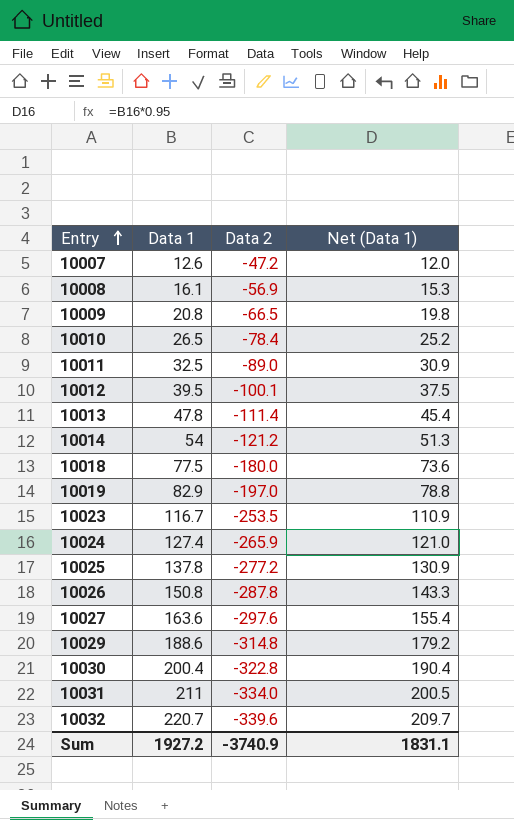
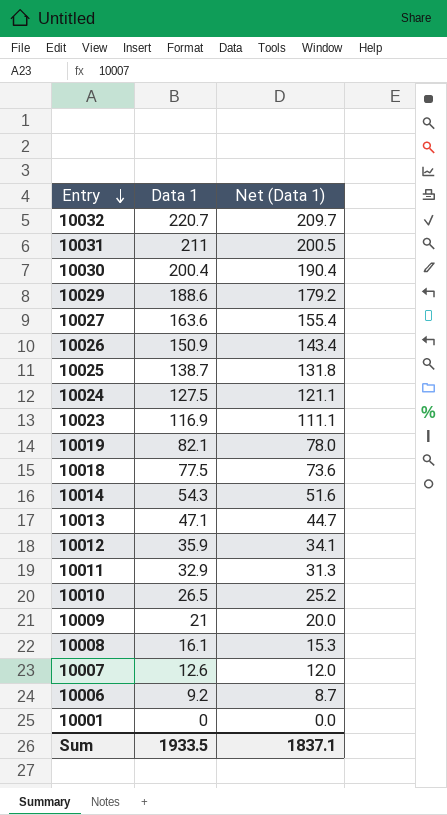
row order: Entry ascending -> Entry descending
column Data 2 | position: 3 -> none
10026 | Data 1: 150.8 -> 150.9
10026 | Net (Data 1): 143.3 -> 143.4
10025 | Data 1: 137.8 -> 138.7
10025 | Net (Data 1): 130.9 -> 131.8
10024 | Data 1: 127.4 -> 127.5
10024 | Net (Data 1): 121.0 -> 121.1
10023 | Data 1: 116.7 -> 116.9
10023 | Net (Data 1): 110.9 -> 111.1
10019 | Data 1: 82.9 -> 82.1
10019 | Net (Data 1): 78.8 -> 78.0
10014 | Data 1: 54 -> 54.3
10014 | Net (Data 1): 51.3 -> 51.6
10013 | Data 1: 47.8 -> 47.1
10013 | Net (Data 1): 45.4 -> 44.7
10012 | Data 1: 39.5 -> 35.9
10012 | Net (Data 1): 37.5 -> 34.1
10011 | Data 1: 32.5 -> 32.9
10011 | Net (Data 1): 30.9 -> 31.3
10009 | Data 1: 20.8 -> 21
10009 | Net (Data 1): 19.8 -> 20.0
row 10006: none -> 9.2 | 8.7
row 10001: none -> 0 | 0.0
Sum | Data 1: 1927.2 -> 1933.5
Sum | Net (Data 1): 1831.1 -> 1837.1

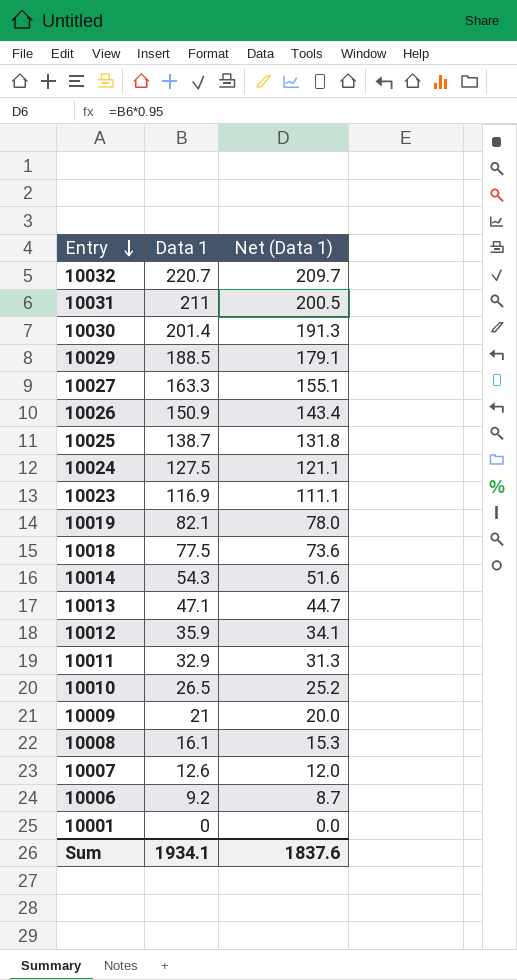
10030 | Data 1: 200.4 -> 201.4
10030 | Net (Data 1): 190.4 -> 191.3
10029 | Data 1: 188.6 -> 188.5
10029 | Net (Data 1): 179.2 -> 179.1
10027 | Data 1: 163.6 -> 163.3
10027 | Net (Data 1): 155.4 -> 155.1
Sum | Data 1: 1933.5 -> 1934.1
Sum | Net (Data 1): 1837.1 -> 1837.6

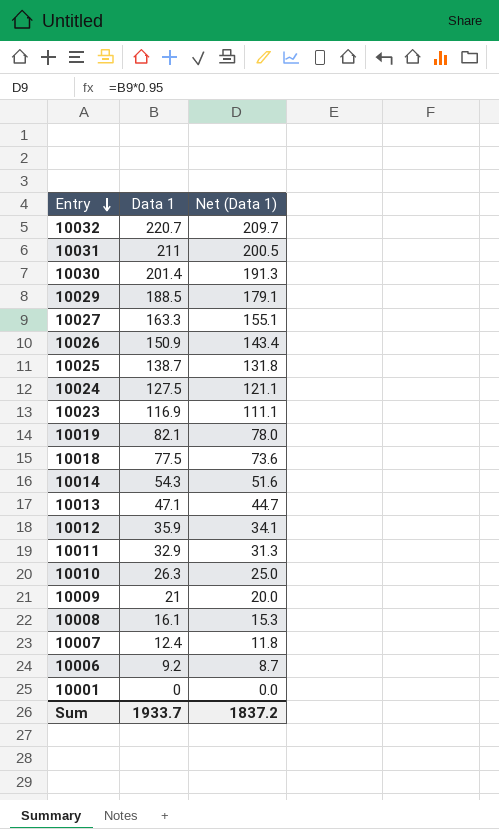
10010 | Data 1: 26.5 -> 26.3
10010 | Net (Data 1): 25.2 -> 25.0
10007 | Data 1: 12.6 -> 12.4
10007 | Net (Data 1): 12.0 -> 11.8
Sum | Data 1: 1934.1 -> 1933.7
Sum | Net (Data 1): 1837.6 -> 1837.2

